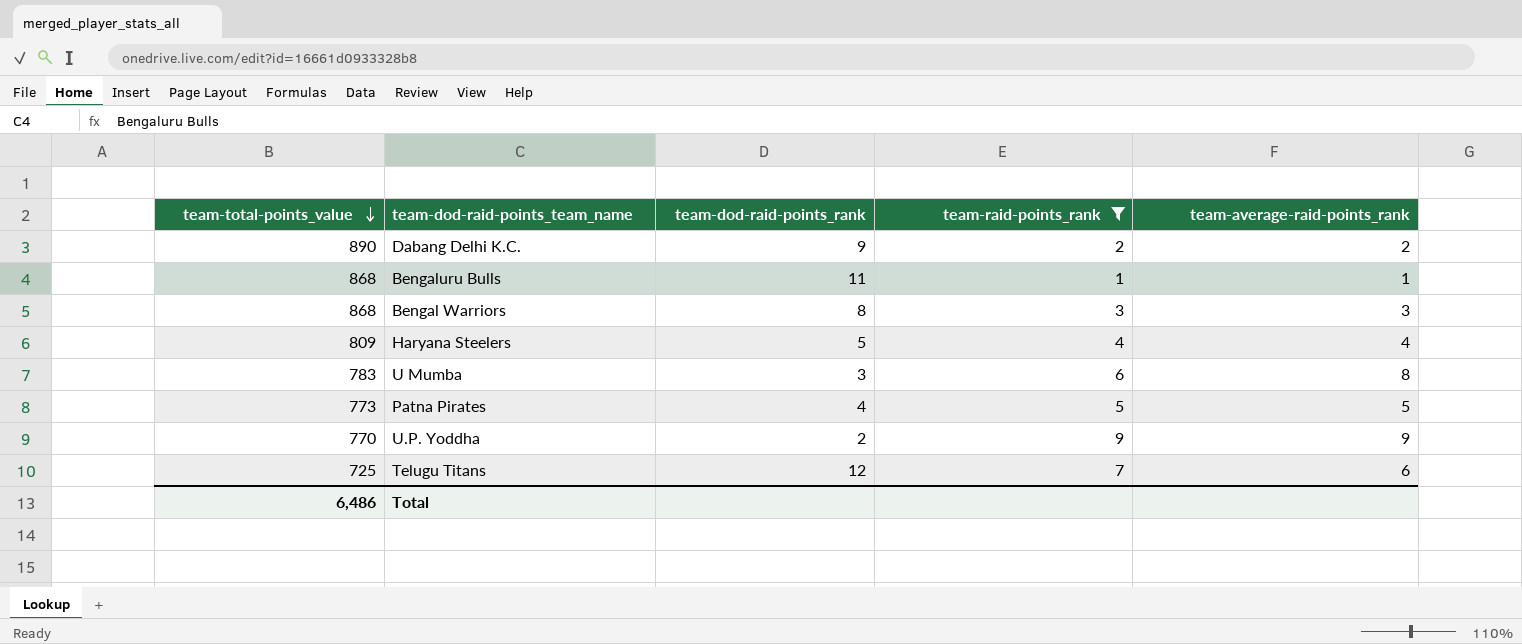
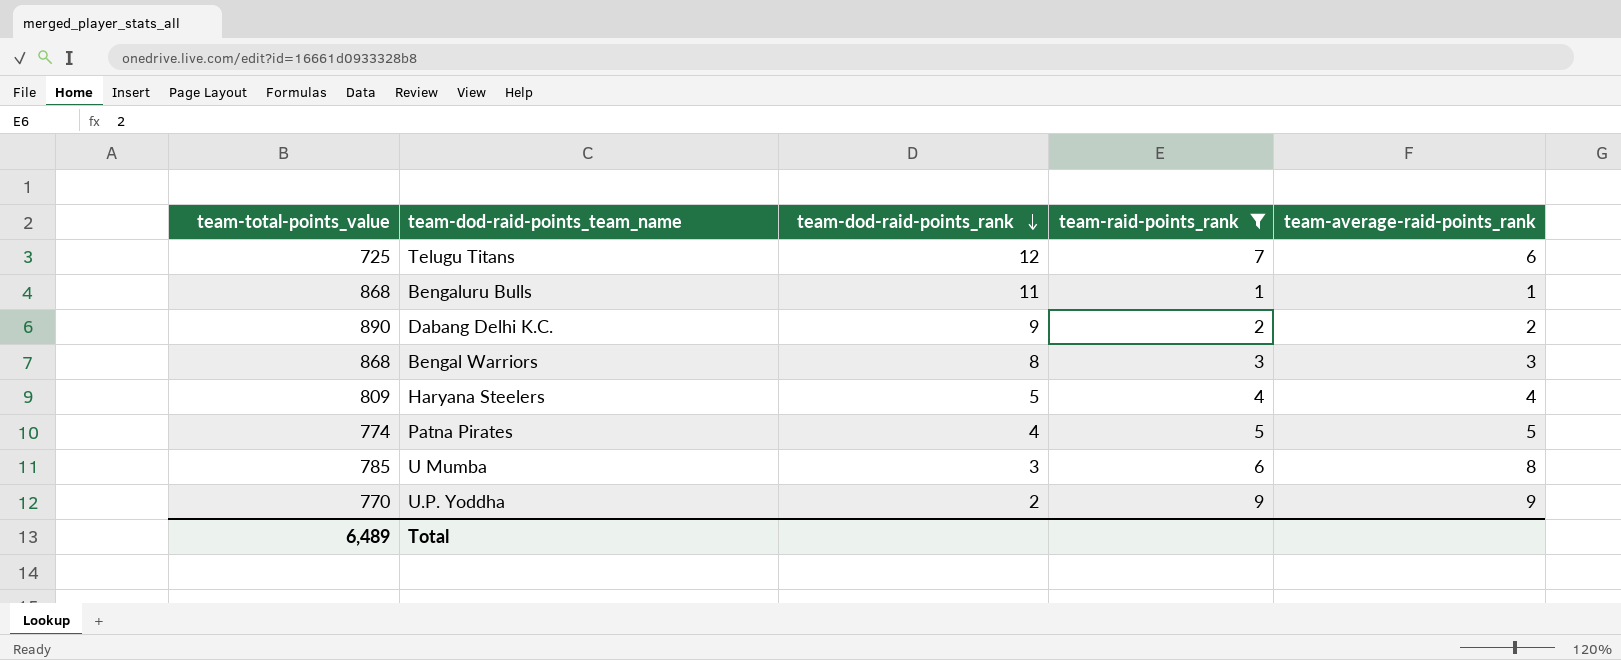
row order: team-total-points_value descending -> team-dod-raid-points_rank descending
Patna Pirates | team-total-points_value: 773 -> 774
U Mumba | team-total-points_value: 783 -> 785
Total | team-total-points_value: 6,486 -> 6,489

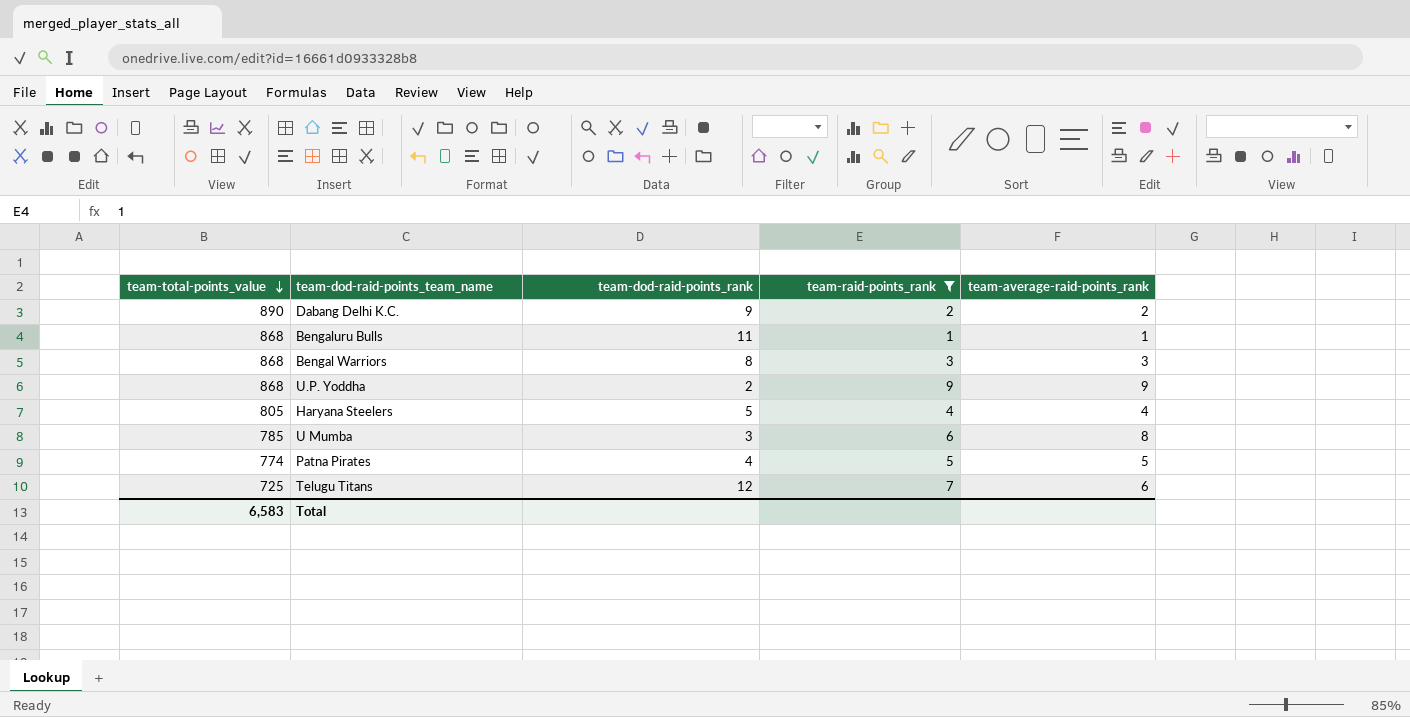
row order: team-dod-raid-points_rank descending -> team-total-points_value descending
U.P. Yoddha | team-total-points_value: 770 -> 868
Haryana Steelers | team-total-points_value: 809 -> 805
Total | team-total-points_value: 6,489 -> 6,583

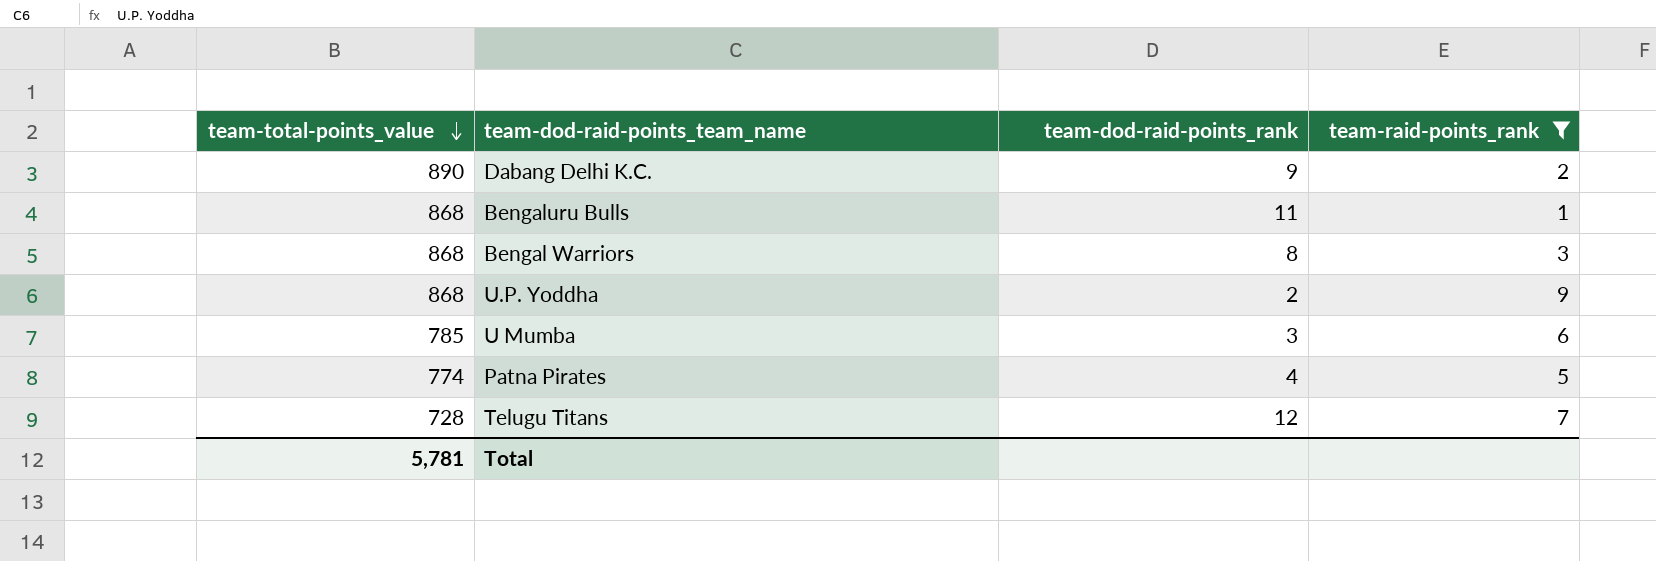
column team-average-raid-points_rank | position: 5 -> none
row Haryana Steelers: 805 | 5 | 4 | 4 -> none
Telugu Titans | team-total-points_value: 725 -> 728
Total | team-total-points_value: 6,583 -> 5,781

